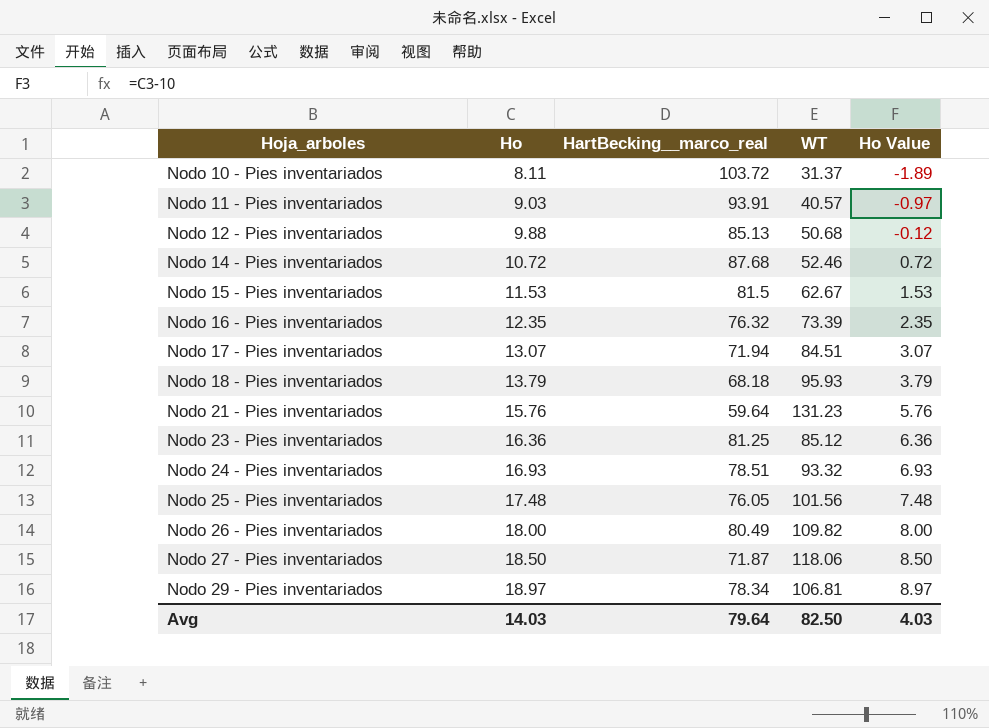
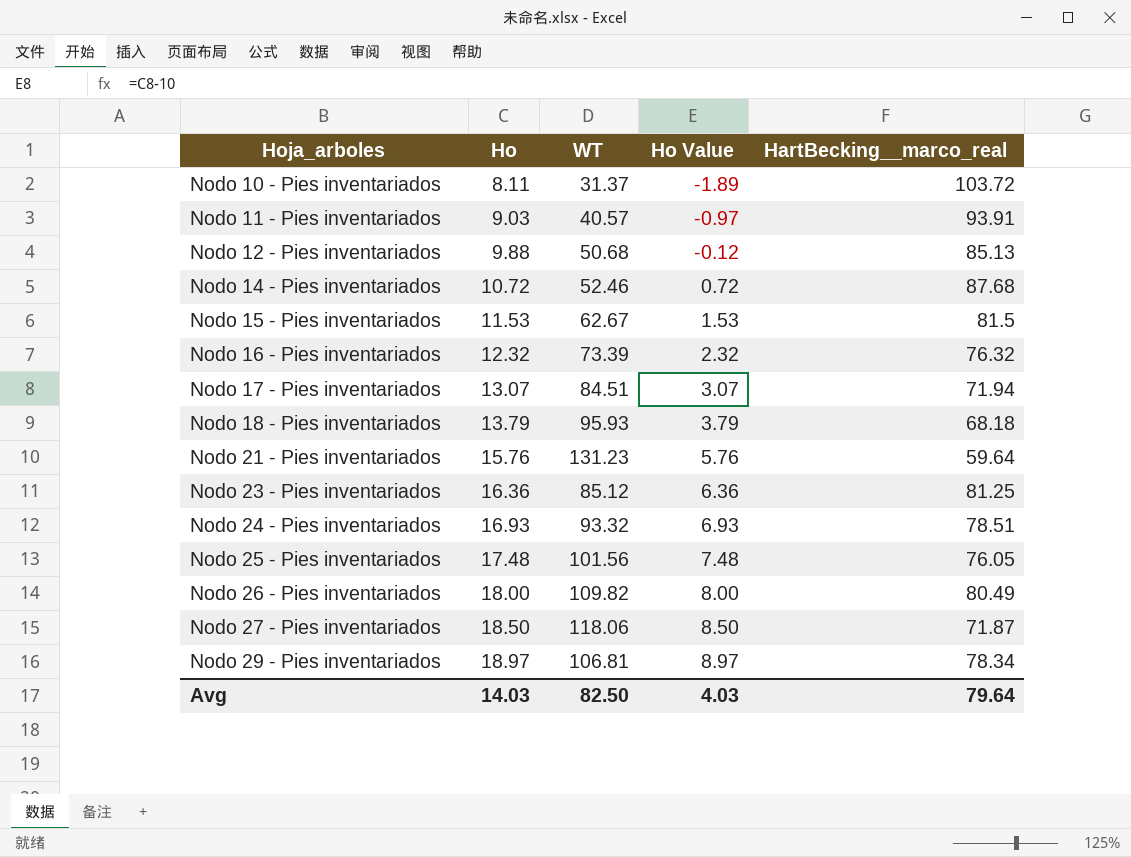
column HartBecking__marco_real | position: 3 -> 5
Nodo 16 - Pies inventariados | Ho: 12.35 -> 12.32
Nodo 16 - Pies inventariados | Ho Value: 2.35 -> 2.32

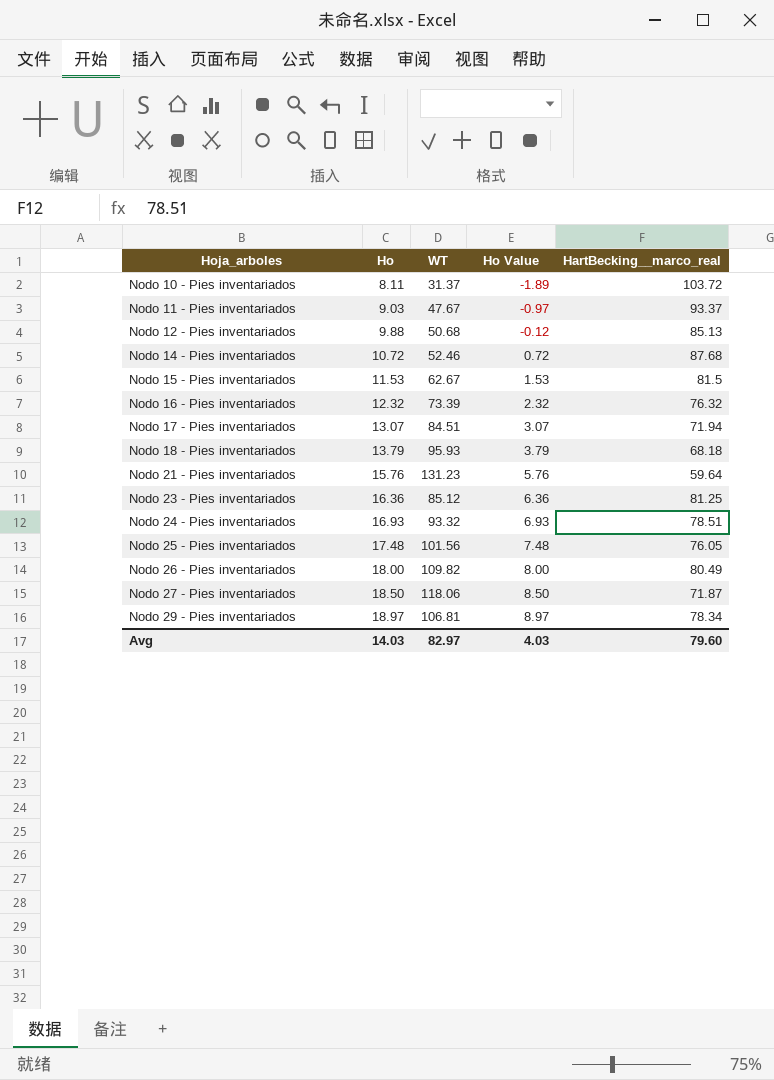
Nodo 11 - Pies inventariados | WT: 40.57 -> 47.67
Nodo 11 - Pies inventariados | HartBecking__marco_real: 93.91 -> 93.37
Avg | WT: 82.50 -> 82.97
Avg | HartBecking__marco_real: 79.64 -> 79.60

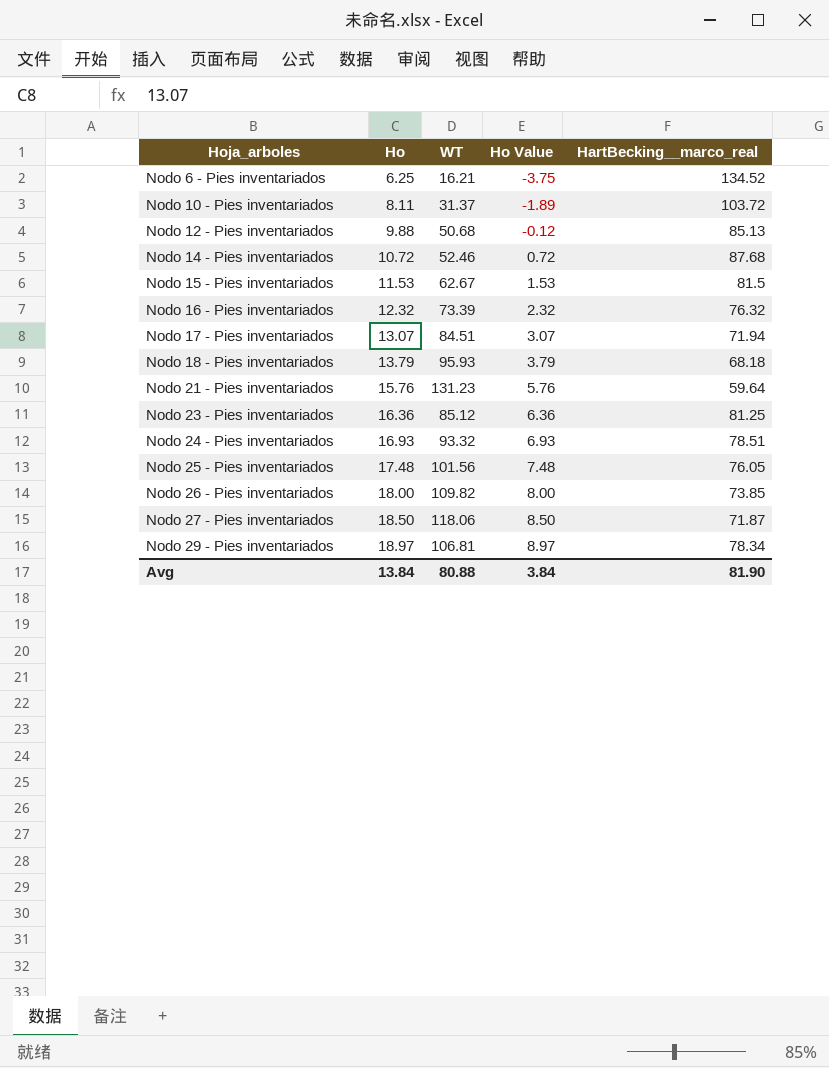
row Nodo 11 - Pies inventariados: 9.03 | 47.67 | -0.97 | 93.37 -> none
row Nodo 6 - Pies inventariados: none -> 6.25 | 16.21 | -3.75 | 134.52
Nodo 26 - Pies inventariados | HartBecking__marco_real: 80.49 -> 73.85
Avg | Ho: 14.03 -> 13.84
Avg | WT: 82.97 -> 80.88
Avg | Ho Value: 4.03 -> 3.84
Avg | HartBecking__marco_real: 79.60 -> 81.90

